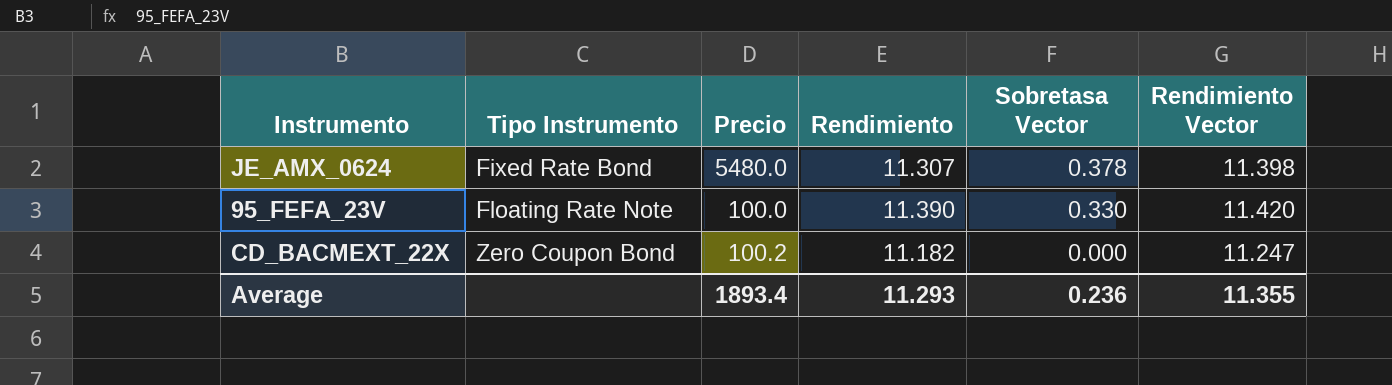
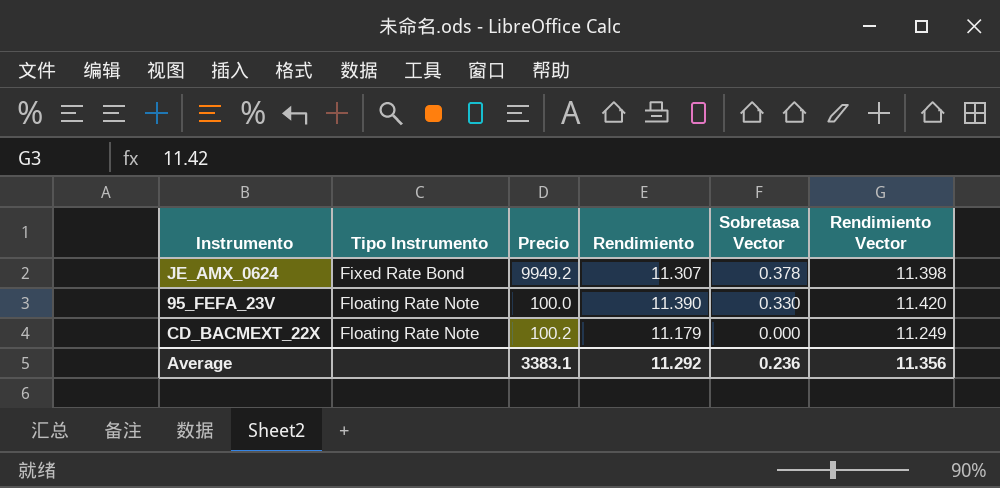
JE_AMX_0624 | Precio: 5480.0 -> 9949.2
CD_BACMEXT_22X | Tipo Instrumento: Zero Coupon Bond -> Floating Rate Note
CD_BACMEXT_22X | Rendimiento: 11.182 -> 11.179
CD_BACMEXT_22X | Rendimiento Vector: 11.247 -> 11.249
Average | Precio: 1893.4 -> 3383.1
Average | Rendimiento: 11.293 -> 11.292
Average | Rendimiento Vector: 11.355 -> 11.356

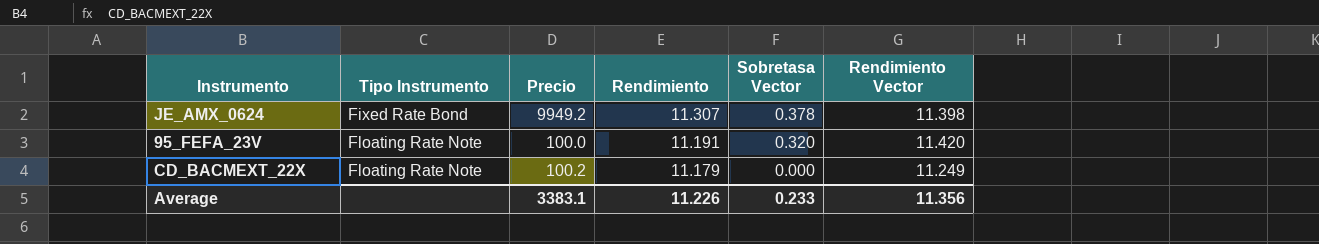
95_FEFA_23V | Rendimiento: 11.390 -> 11.191
95_FEFA_23V | Sobretasa Vector: 0.330 -> 0.320
Average | Rendimiento: 11.292 -> 11.226
Average | Sobretasa Vector: 0.236 -> 0.233

